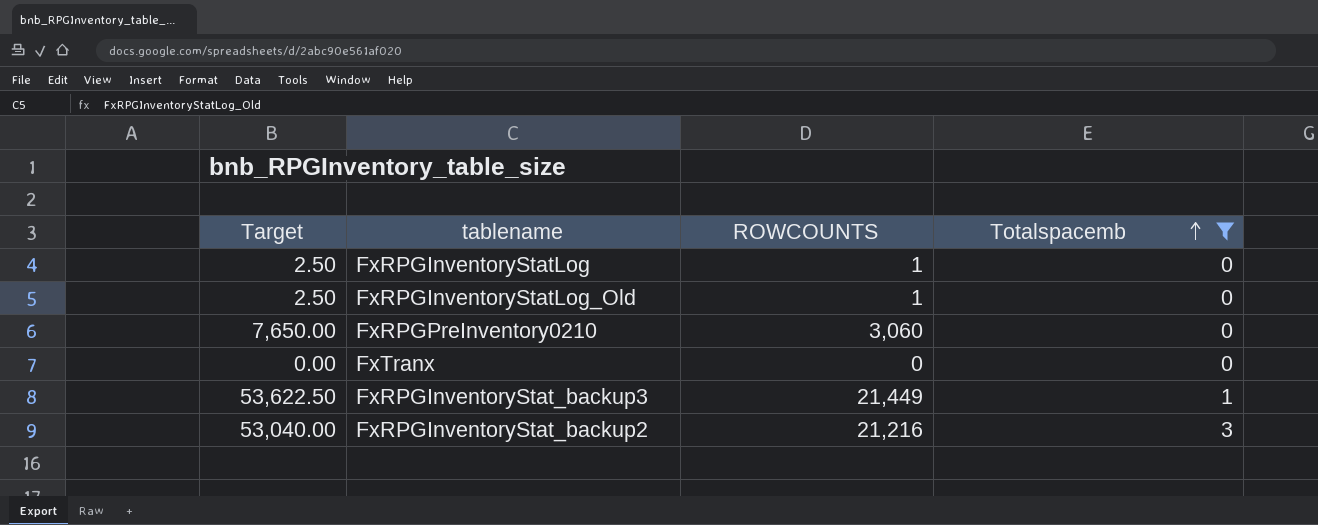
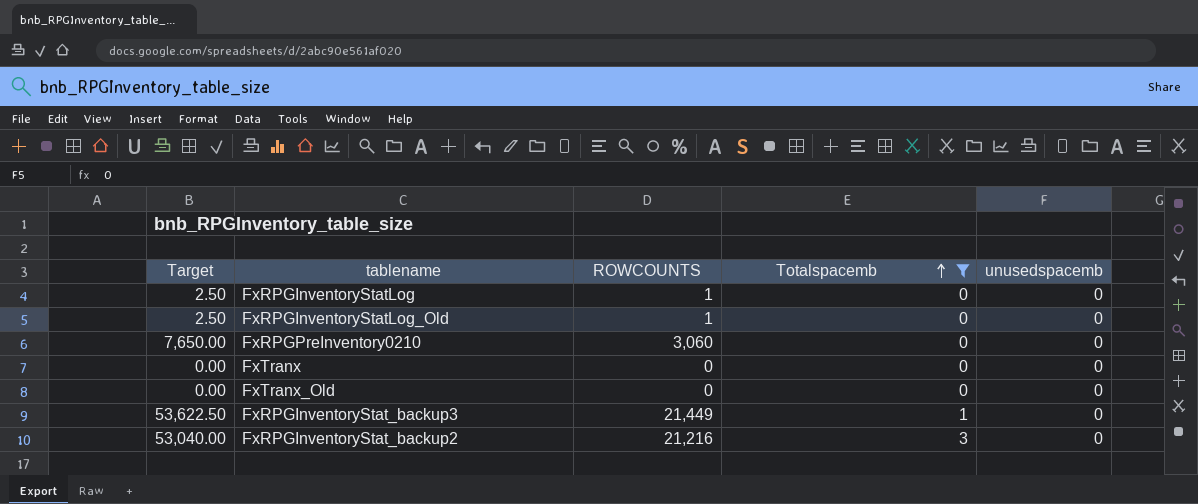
column unusedspacemb | position: none -> 5
row FxTranx_Old: none -> 0.00 | 0 | 0 | 0

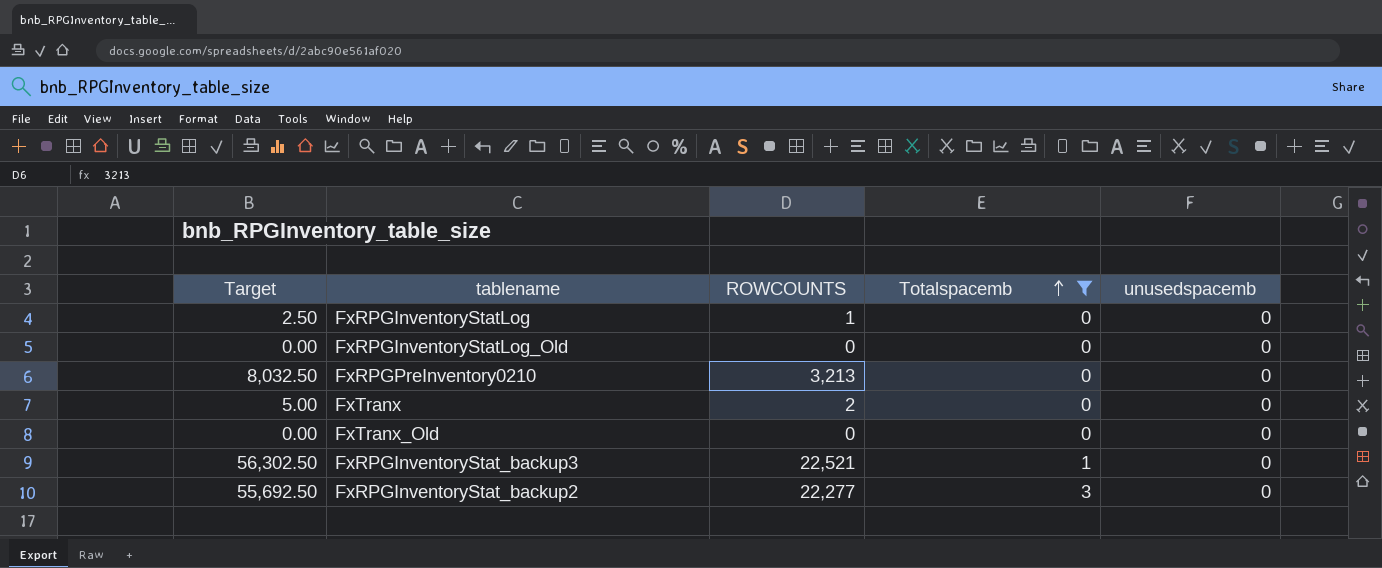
FxRPGInventoryStatLog_Old | Target: 2.50 -> 0.00
FxRPGInventoryStatLog_Old | ROWCOUNTS: 1 -> 0
FxRPGPreInventory0210 | Target: 7,650.00 -> 8,032.50
FxRPGPreInventory0210 | ROWCOUNTS: 3,060 -> 3,213
FxTranx | Target: 0.00 -> 5.00
FxTranx | ROWCOUNTS: 0 -> 2
FxRPGInventoryStat_backup3 | Target: 53,622.50 -> 56,302.50
FxRPGInventoryStat_backup3 | ROWCOUNTS: 21,449 -> 22,521
FxRPGInventoryStat_backup2 | Target: 53,040.00 -> 55,692.50
FxRPGInventoryStat_backup2 | ROWCOUNTS: 21,216 -> 22,277

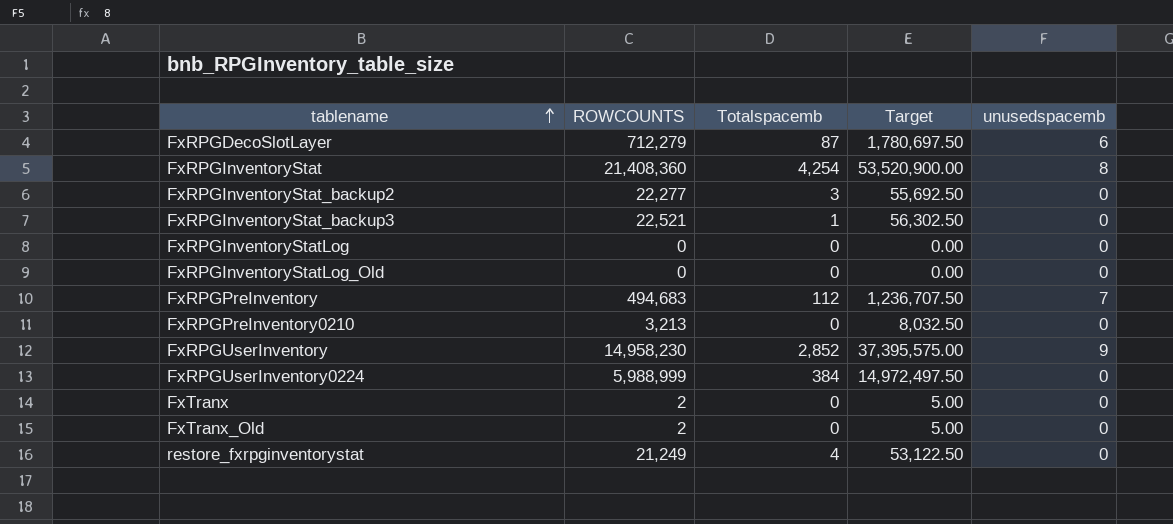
filter: Totalspacemb <= 3 -> none
row order: Totalspacemb ascending -> tablename ascending
column Target | position: 1 -> 4
FxRPGInventoryStatLog | ROWCOUNTS: 1 -> 0
FxRPGInventoryStatLog | Target: 2.50 -> 0.00
FxTranx_Old | ROWCOUNTS: 0 -> 2
FxTranx_Old | Target: 0.00 -> 5.00

